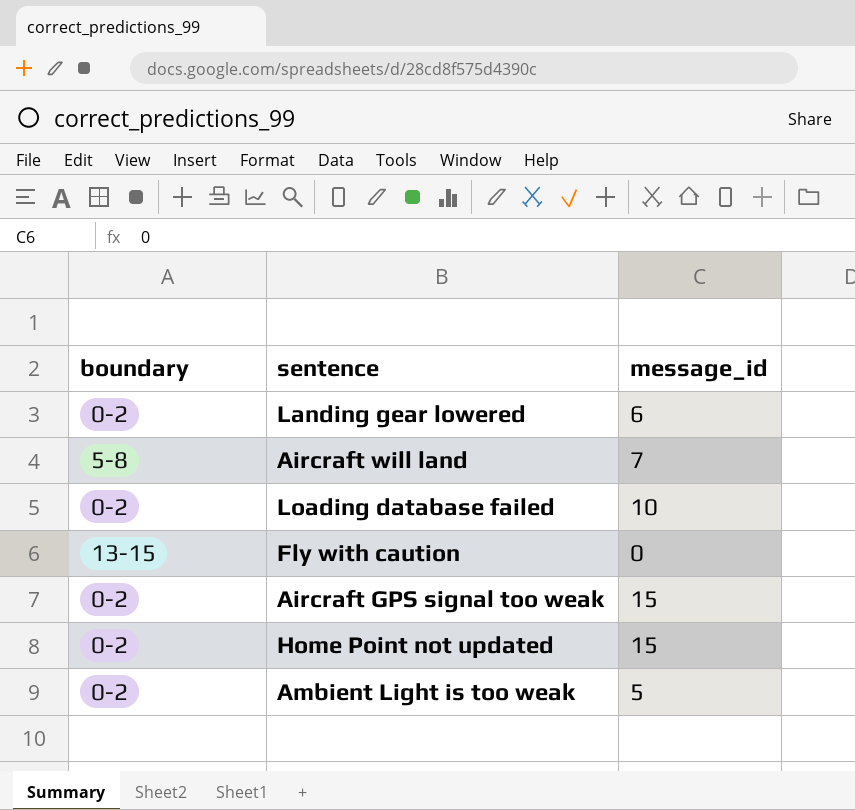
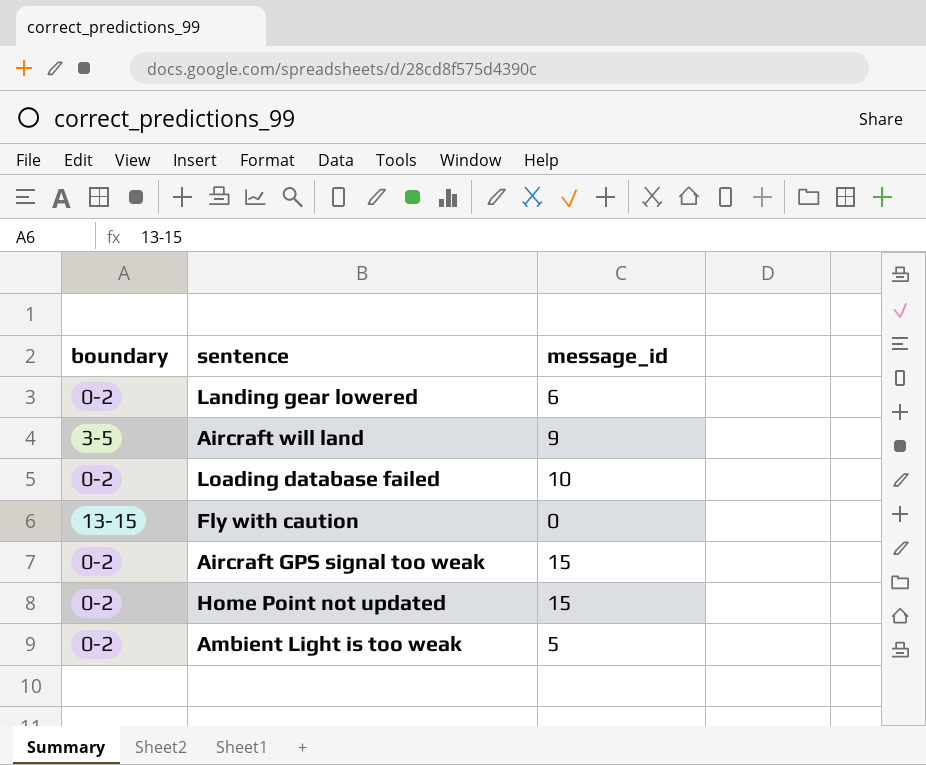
Aircraft will land | boundary: 5-8 -> 3-5
Aircraft will land | message_id: 7 -> 9

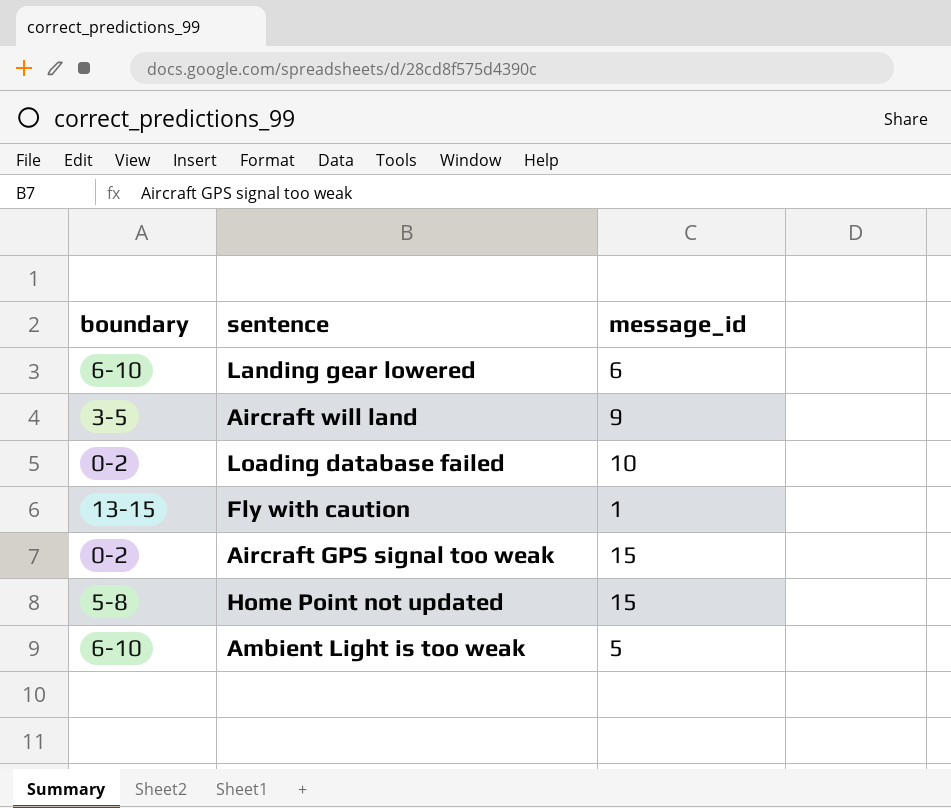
Landing gear lowered | boundary: 0-2 -> 6-10
Fly with caution | message_id: 0 -> 1
Home Point not updated | boundary: 0-2 -> 5-8
Ambient Light is too weak | boundary: 0-2 -> 6-10

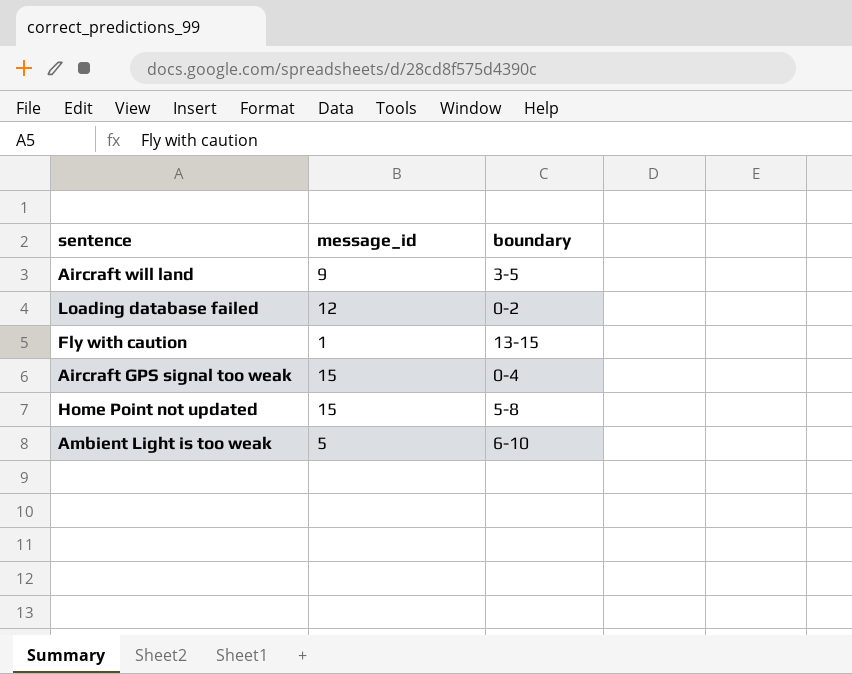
column boundary | position: 1 -> 3
row Landing gear lowered: 6-10 | 6 -> none
Loading database failed | message_id: 10 -> 12
Aircraft GPS signal too weak | boundary: 0-2 -> 0-4

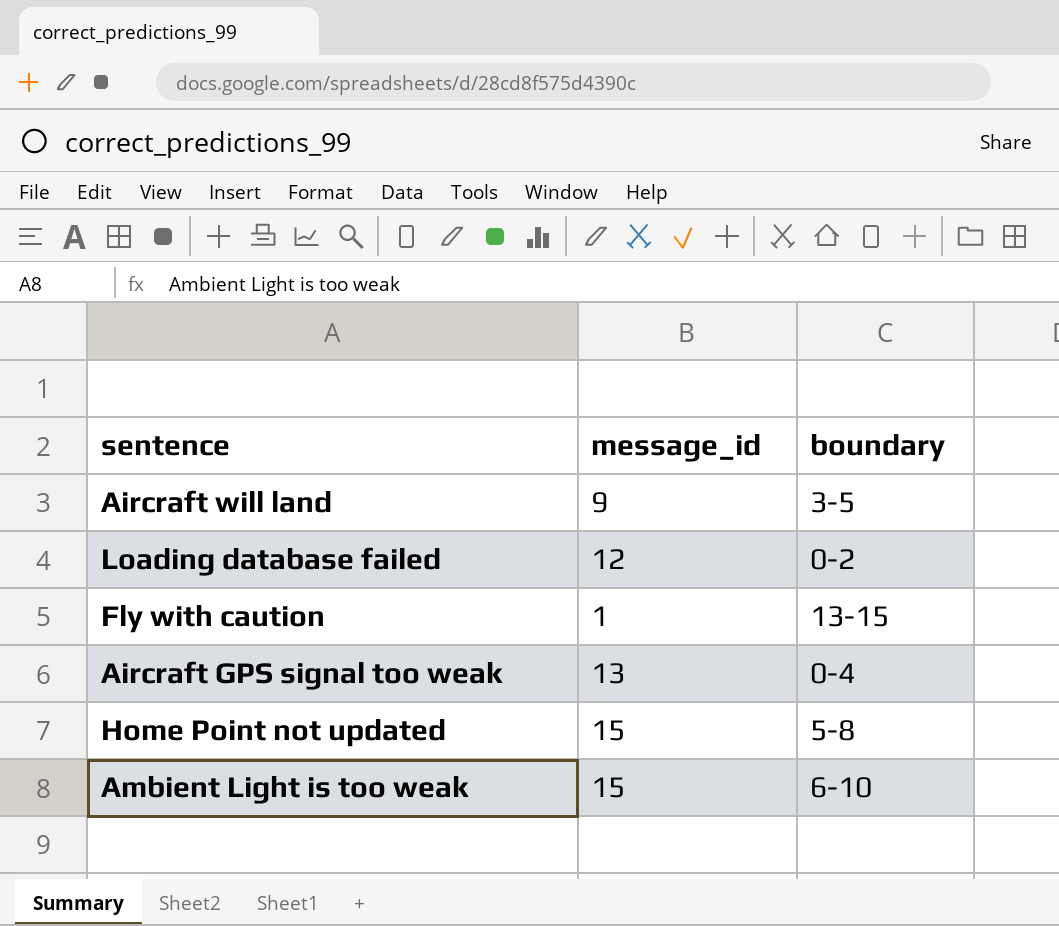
Aircraft GPS signal too weak | message_id: 15 -> 13
Ambient Light is too weak | message_id: 5 -> 15

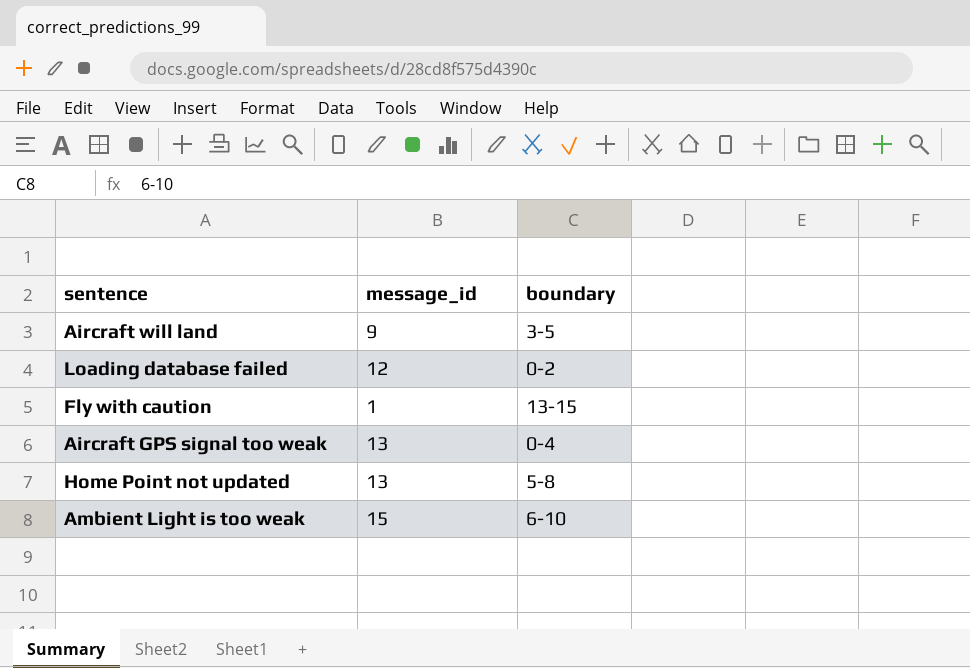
Home Point not updated | message_id: 15 -> 13

